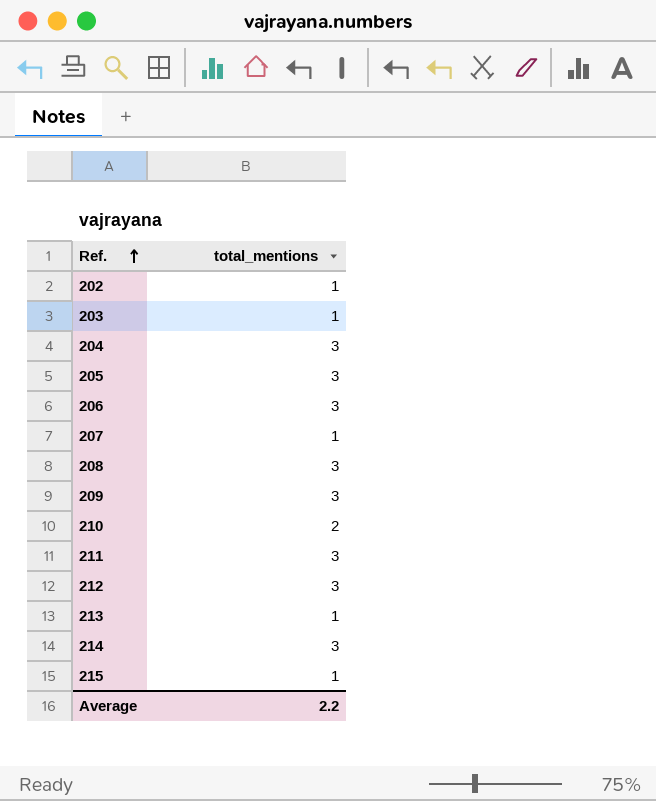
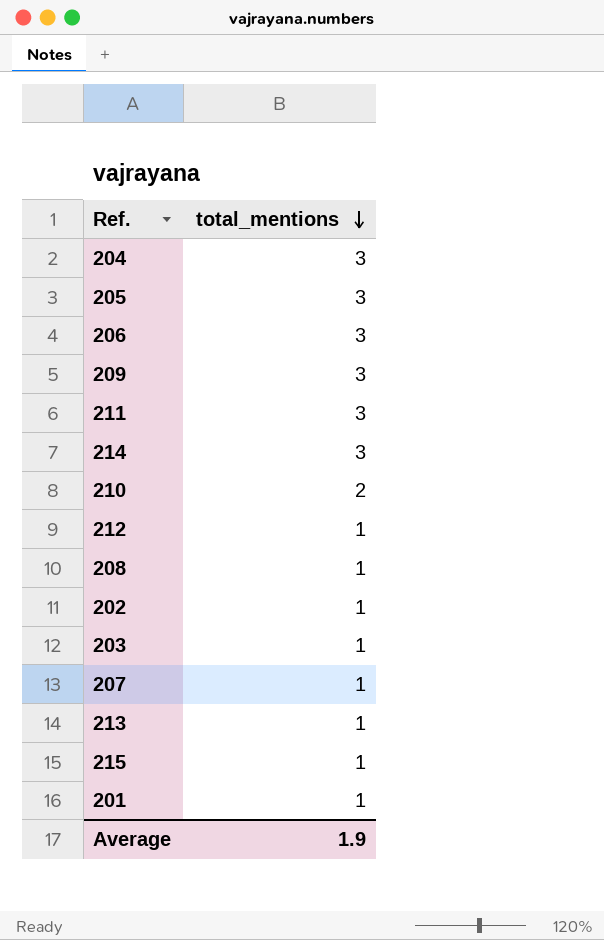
row order: Ref. ascending -> total_mentions descending
212 | total_mentions: 3 -> 1
208 | total_mentions: 3 -> 1
row 201: none -> 1
Average | total_mentions: 2.2 -> 1.9

